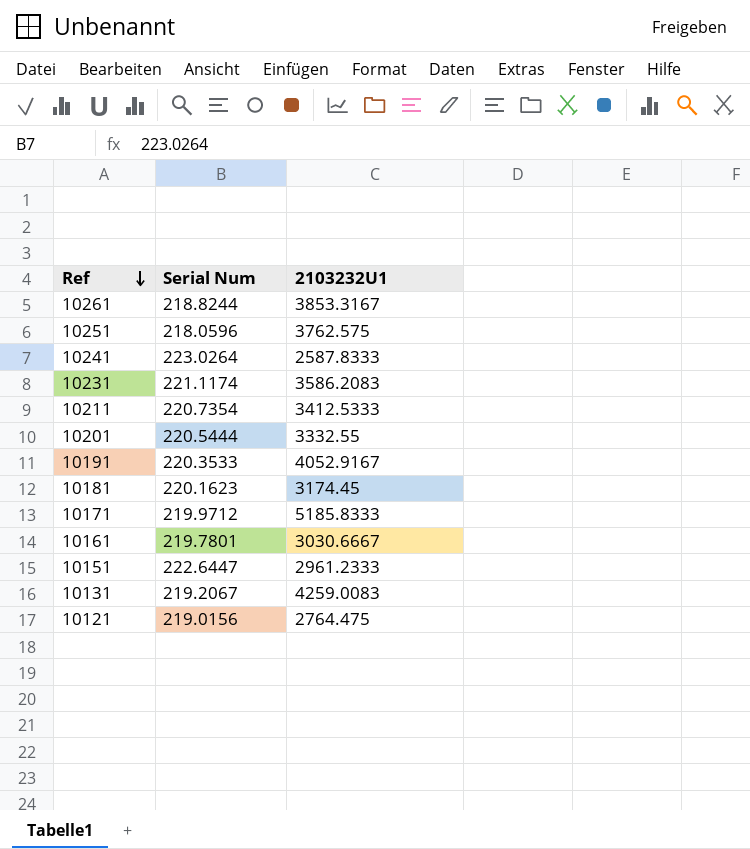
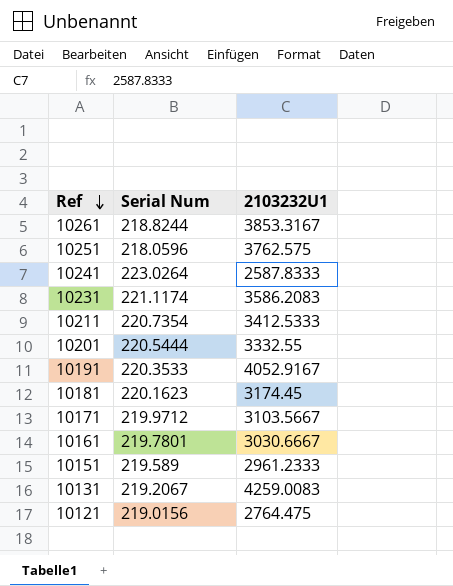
10171 | 2103232U1: 5185.8333 -> 3103.5667
10151 | Serial Num: 222.6447 -> 219.589

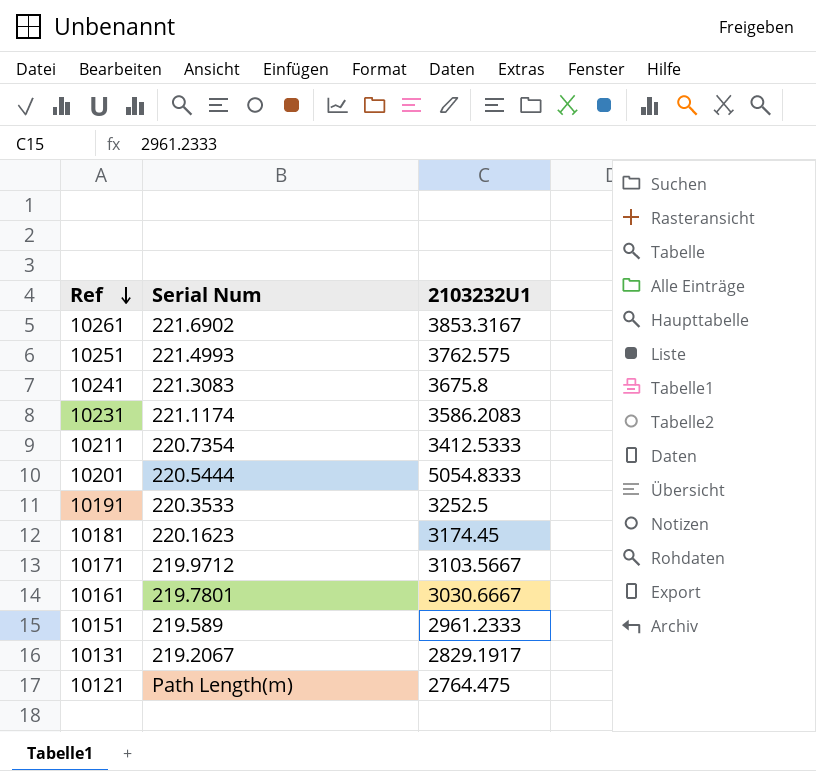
10261 | Serial Num: 218.8244 -> 221.6902
10251 | Serial Num: 218.0596 -> 221.4993
10241 | Serial Num: 223.0264 -> 221.3083
10241 | 2103232U1: 2587.8333 -> 3675.8
10201 | 2103232U1: 3332.55 -> 5054.8333
10191 | 2103232U1: 4052.9167 -> 3252.5
10131 | 2103232U1: 4259.0083 -> 2829.1917
10121 | Serial Num: 219.0156 -> Path Length(m)

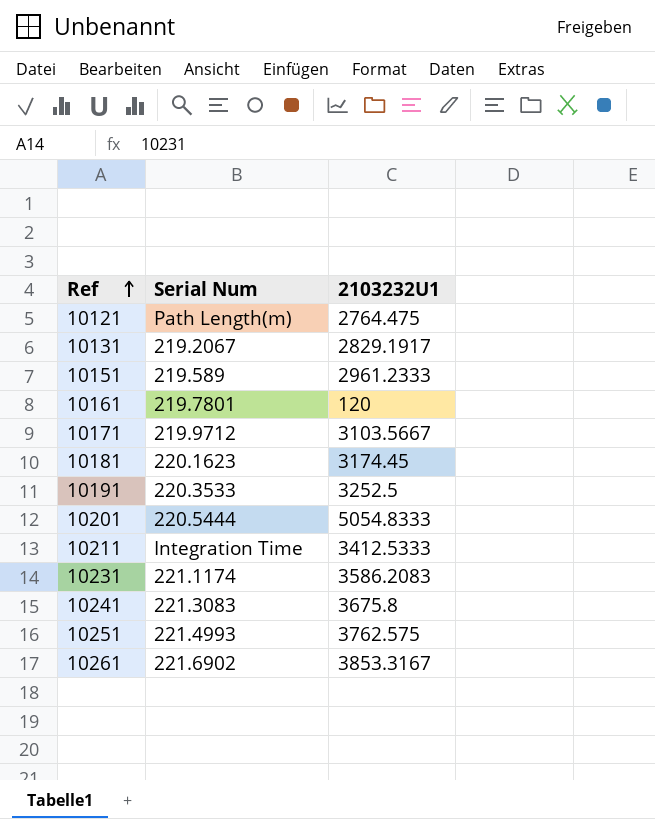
row order: Ref descending -> Ref ascending
10161 | 2103232U1: 3030.6667 -> 120
10211 | Serial Num: 220.7354 -> Integration Time

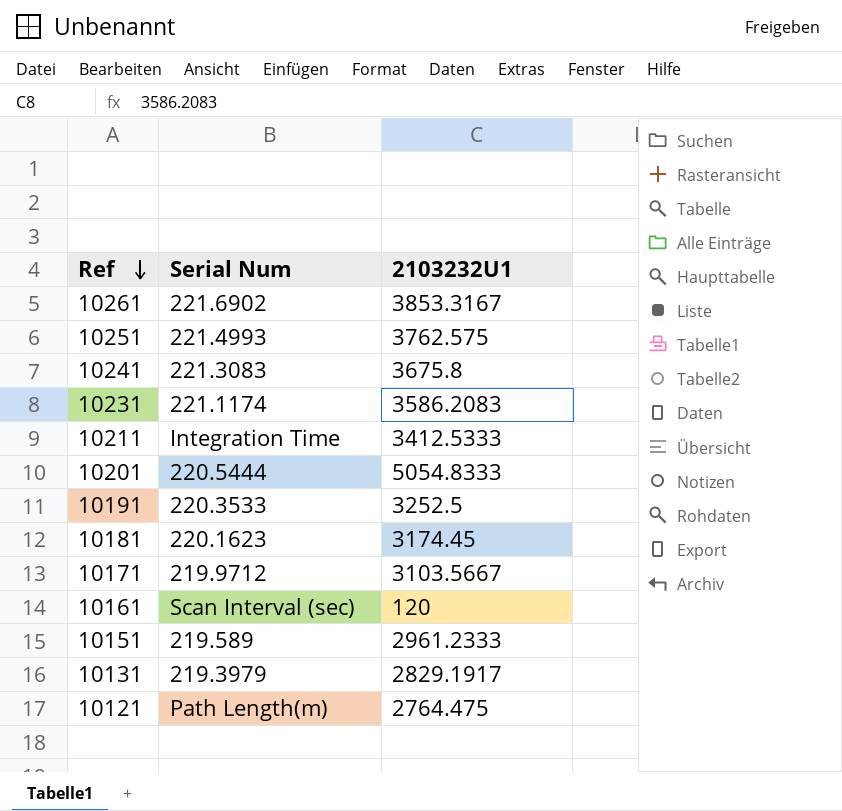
row order: Ref ascending -> Ref descending
10161 | Serial Num: 219.7801 -> Scan Interval (sec)
10131 | Serial Num: 219.2067 -> 219.3979

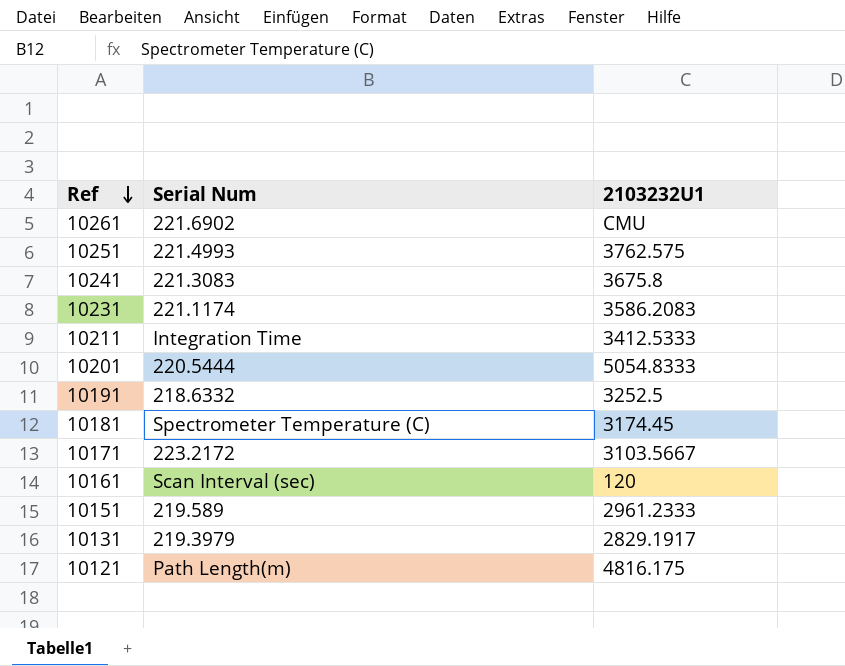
10261 | 2103232U1: 3853.3167 -> CMU
10191 | Serial Num: 220.3533 -> 218.6332
10181 | Serial Num: 220.1623 -> Spectrometer Temperature (C)
10171 | Serial Num: 219.9712 -> 223.2172
10121 | 2103232U1: 2764.475 -> 4816.175

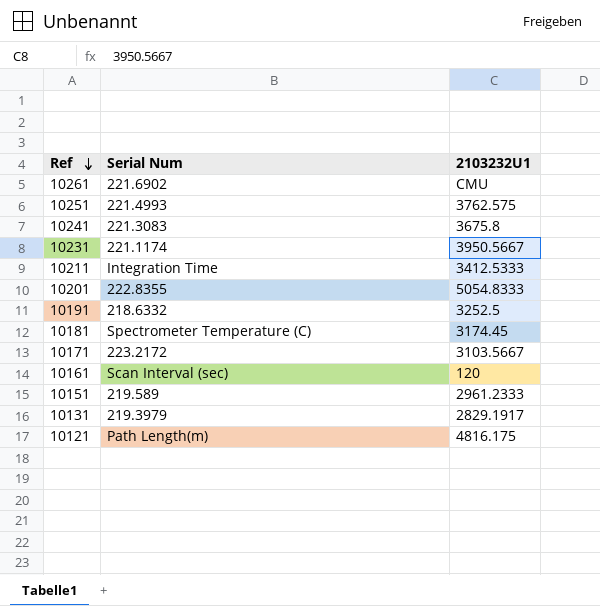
10231 | 2103232U1: 3586.2083 -> 3950.5667
10201 | Serial Num: 220.5444 -> 222.8355

